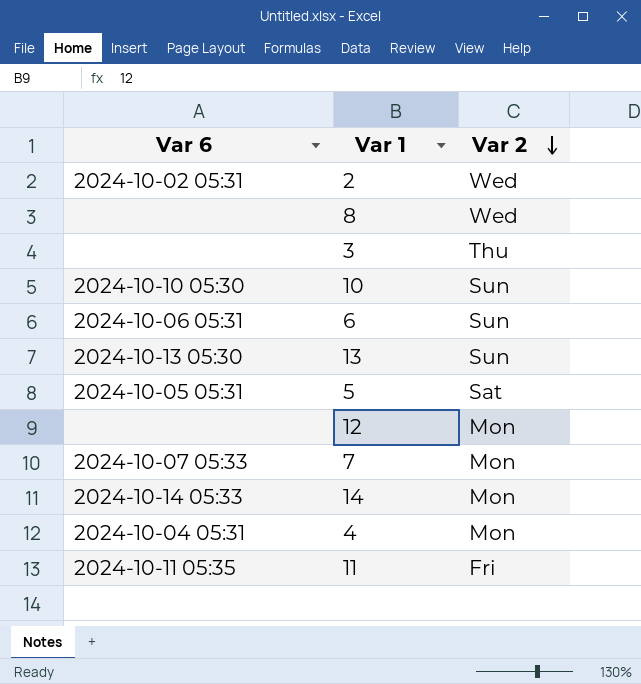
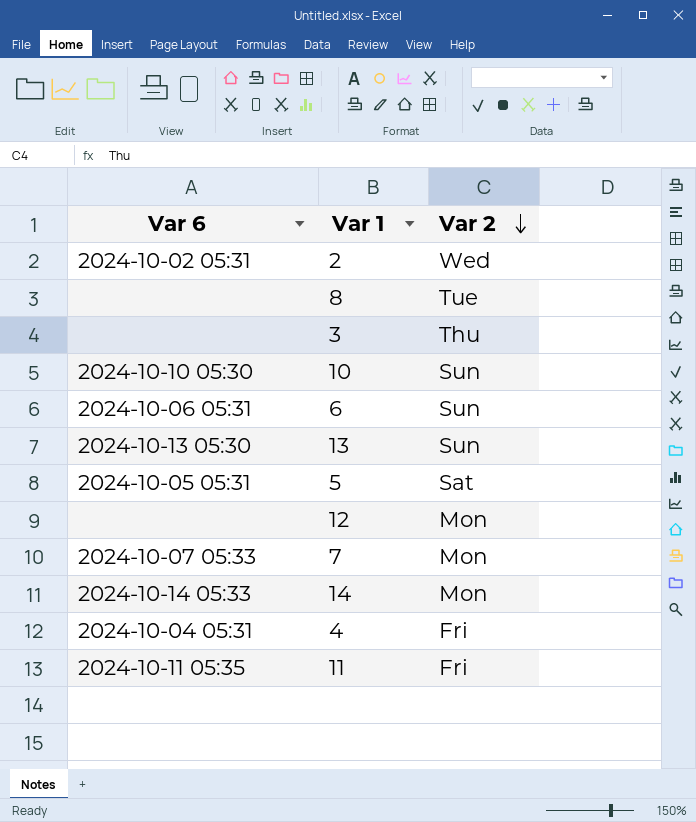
8 | Var 2: Wed -> Tue
4 | Var 2: Mon -> Fri

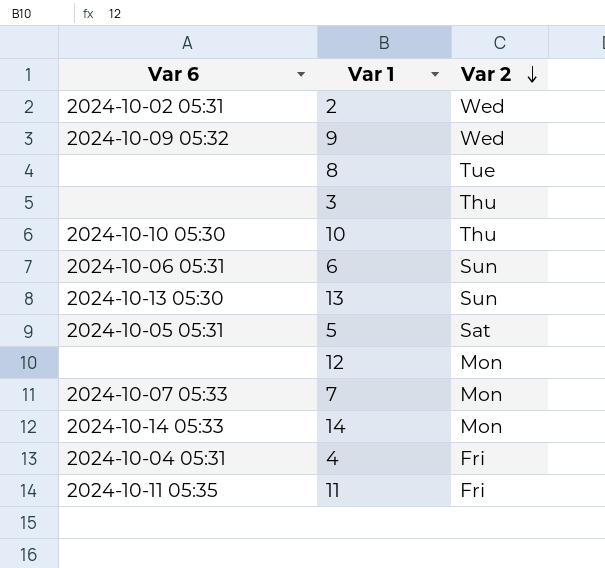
row 9: none -> 2024-10-09 05:32 | Wed
10 | Var 2: Sun -> Thu

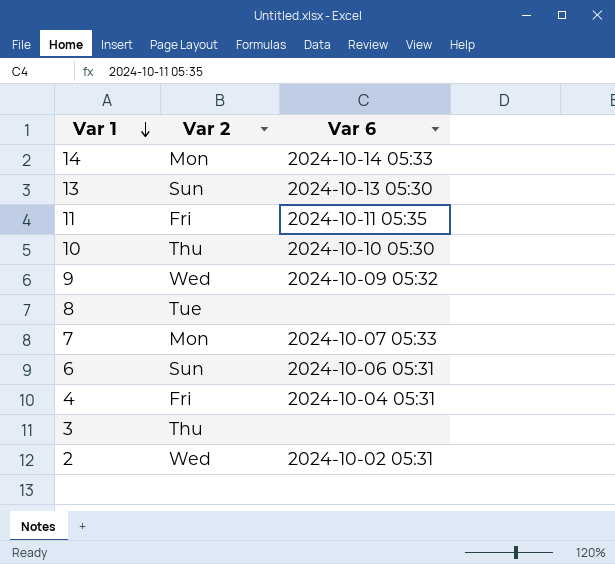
row order: Var 2 descending -> Var 1 descending
column Var 6 | position: 1 -> 3
row 5: 2024-10-05 05:31 | Sat -> none
row 12: none | Mon -> none

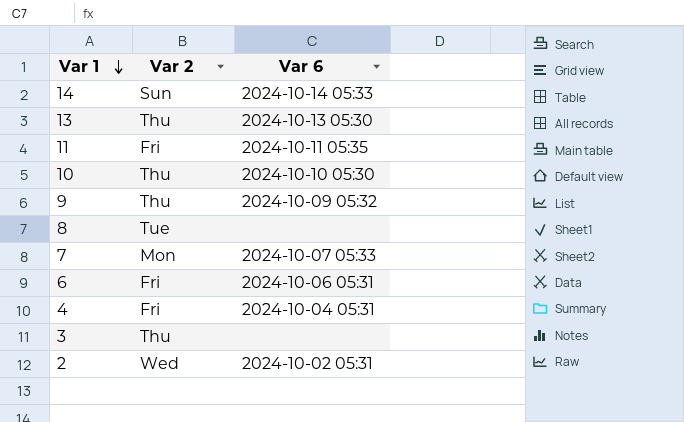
14 | Var 2: Mon -> Sun
13 | Var 2: Sun -> Thu
9 | Var 2: Wed -> Thu
6 | Var 2: Sun -> Fri

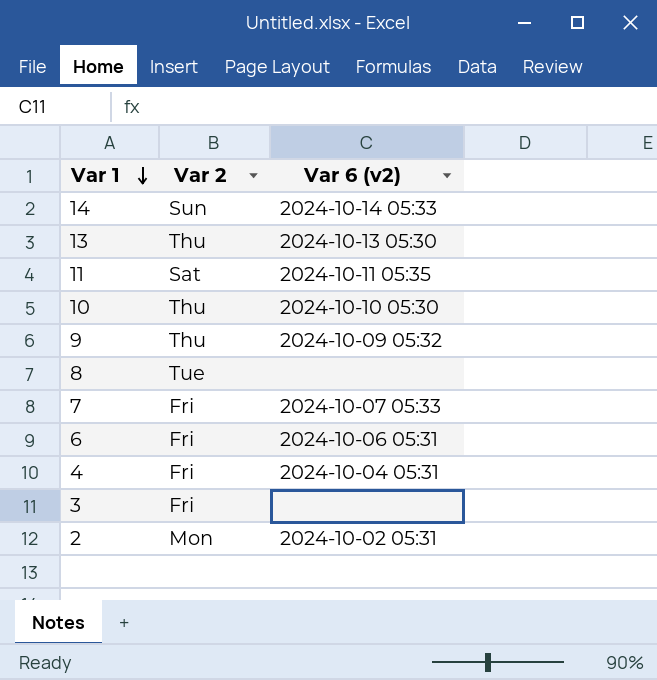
column name: Var 6 -> Var 6 (v2)
11 | Var 2: Fri -> Sat
7 | Var 2: Mon -> Fri
3 | Var 2: Thu -> Fri
2 | Var 2: Wed -> Mon

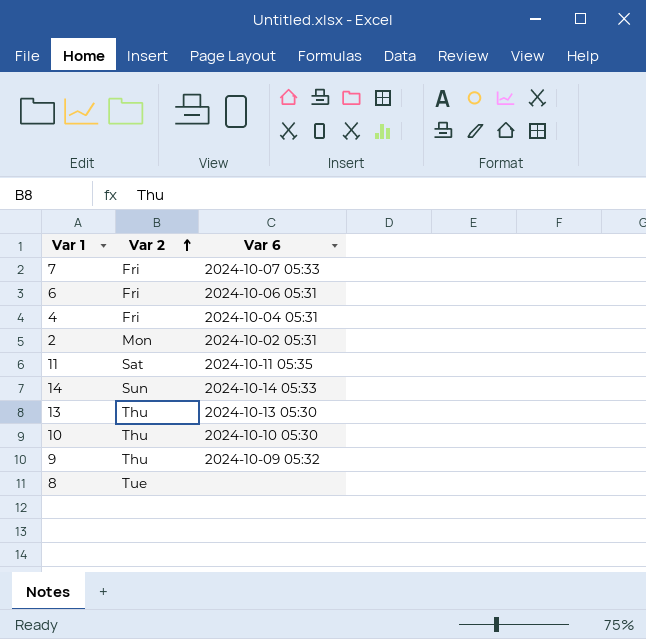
row order: Var 1 descending -> Var 2 ascending
column name: Var 6 (v2) -> Var 6
row 3: Fri | none -> none

